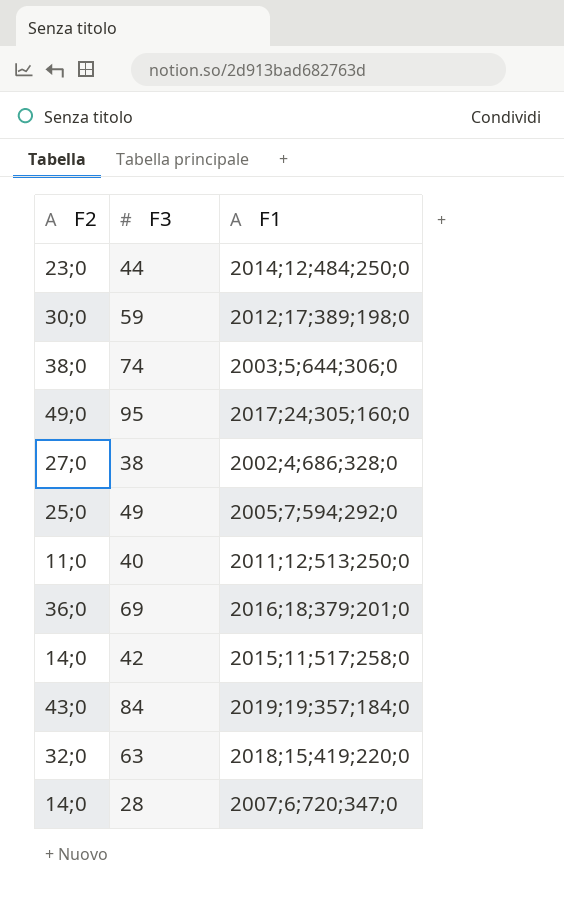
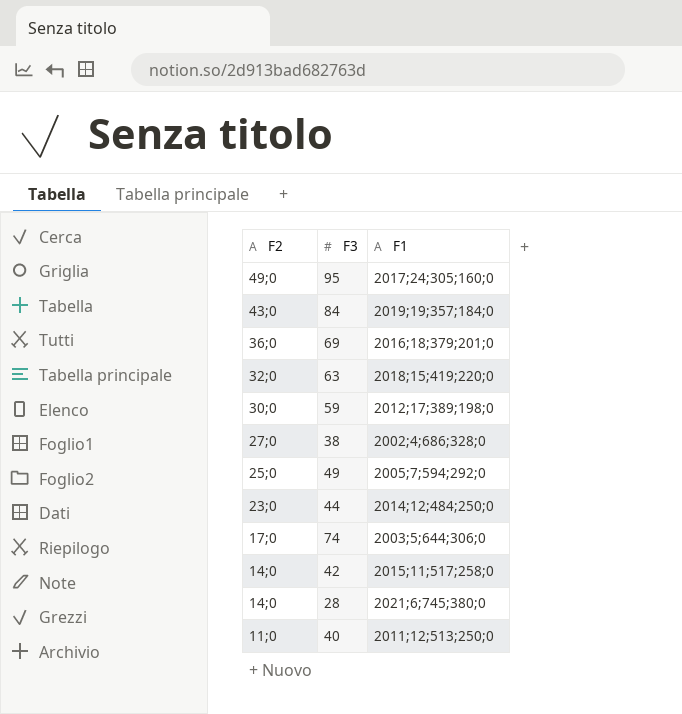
row order: none -> F2 descending
74 | F2: 38;0 -> 17;0
28 | F1: 2007;6;720;347;0 -> 2021;6;745;380;0

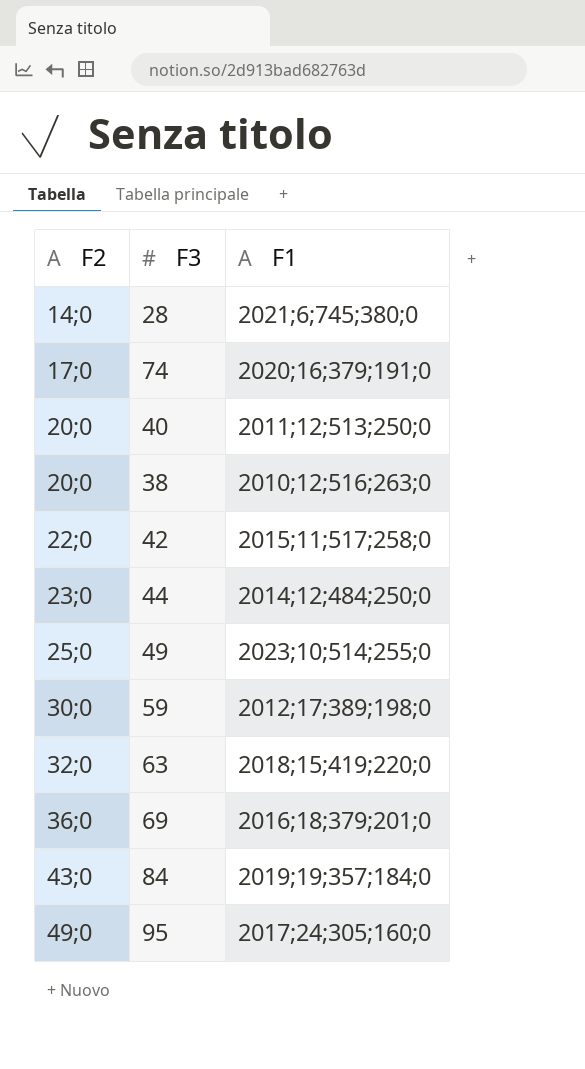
row order: F2 descending -> F2 ascending
74 | F1: 2003;5;644;306;0 -> 2020;16;379;191;0
40 | F2: 11;0 -> 20;0
38 | F2: 27;0 -> 20;0
38 | F1: 2002;4;686;328;0 -> 2010;12;516;263;0
42 | F2: 14;0 -> 22;0
49 | F1: 2005;7;594;292;0 -> 2023;10;514;255;0

